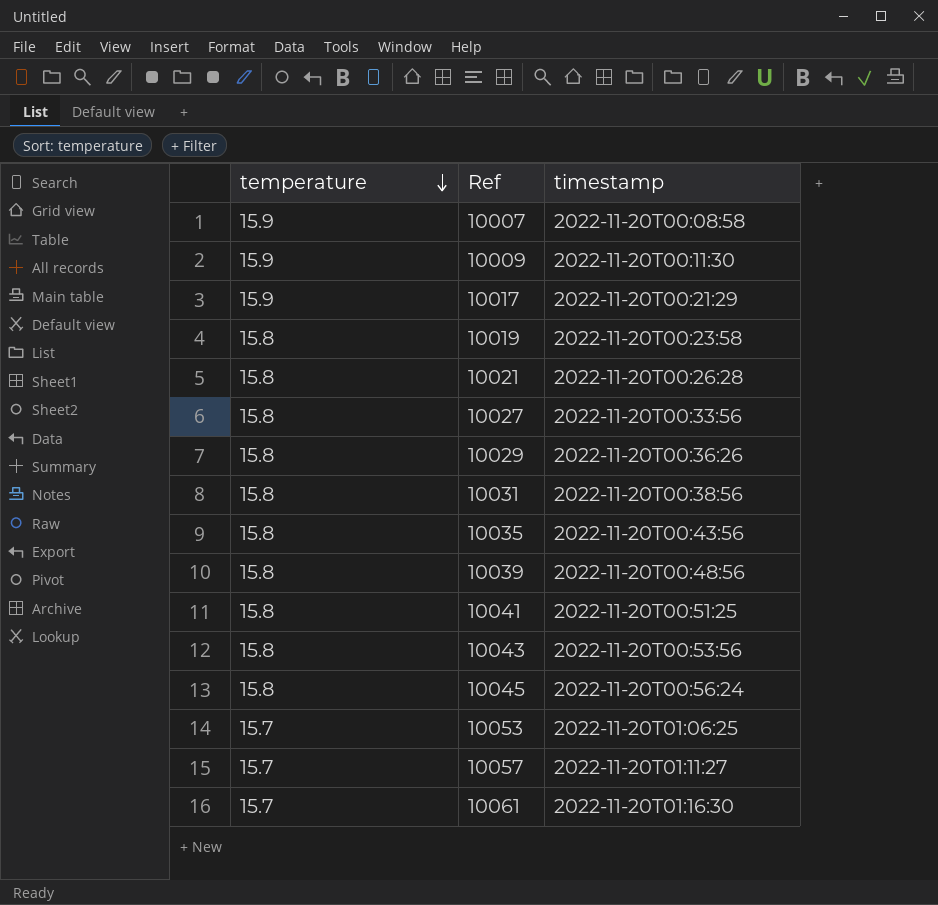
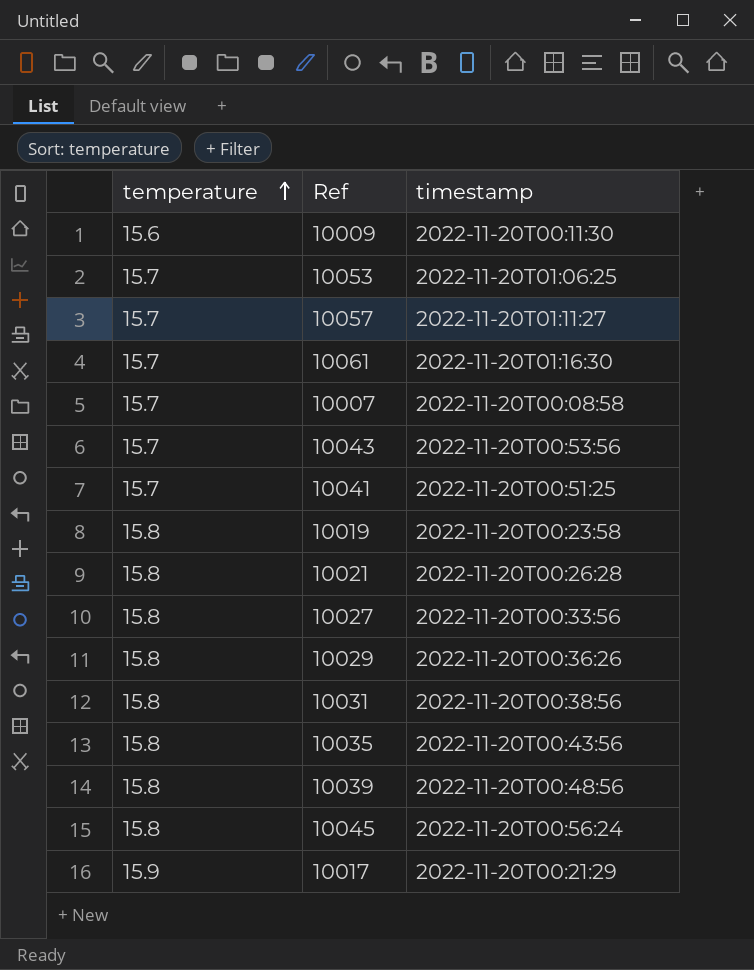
row order: temperature descending -> temperature ascending
10009 | temperature: 15.9 -> 15.6
10007 | temperature: 15.9 -> 15.7
10043 | temperature: 15.8 -> 15.7
10041 | temperature: 15.8 -> 15.7

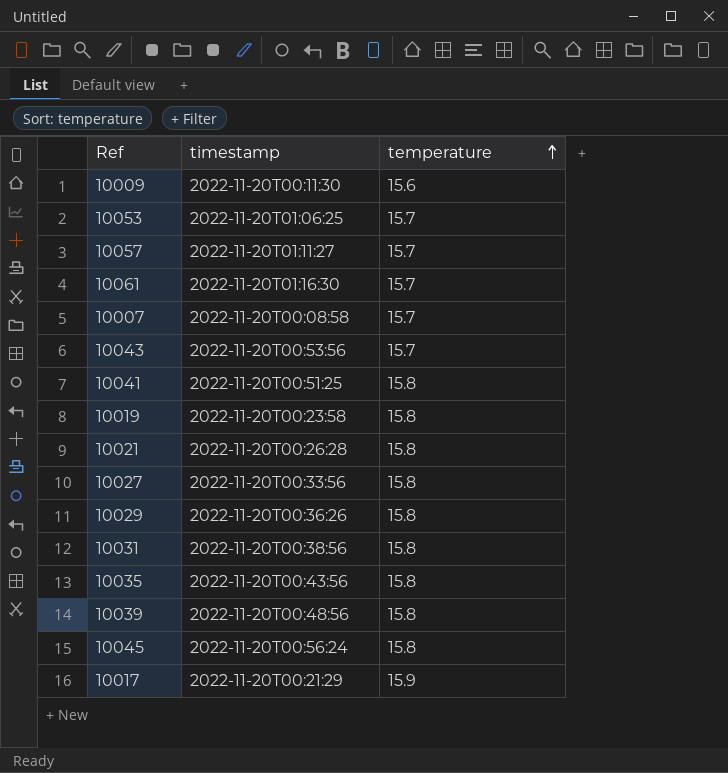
column temperature | position: 1 -> 3
10041 | temperature: 15.7 -> 15.8

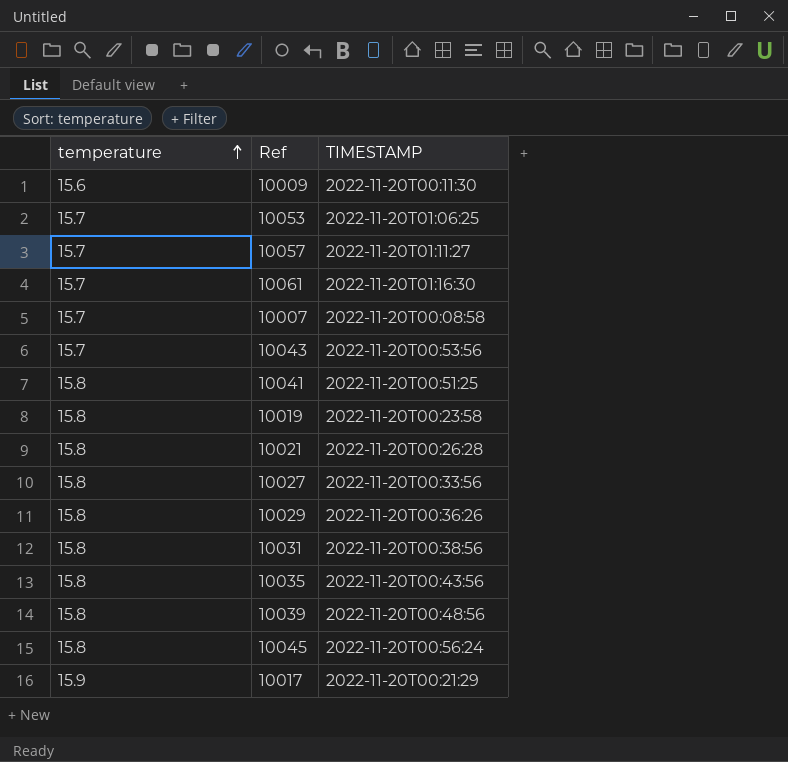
column temperature | position: 3 -> 1
column name: timestamp -> TIMESTAMP

